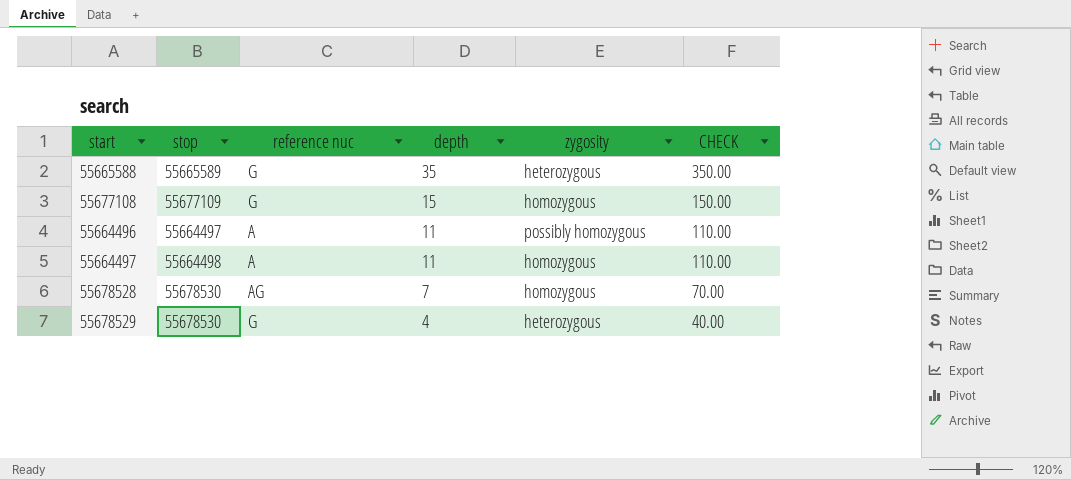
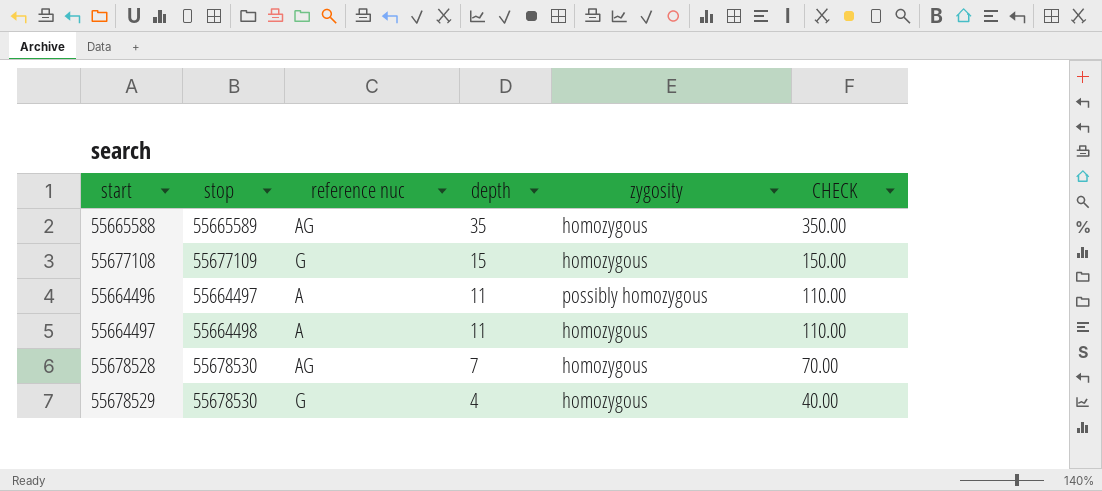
55665588 | reference nuc: G -> AG
55665588 | zygosity: heterozygous -> homozygous
55678529 | zygosity: heterozygous -> homozygous

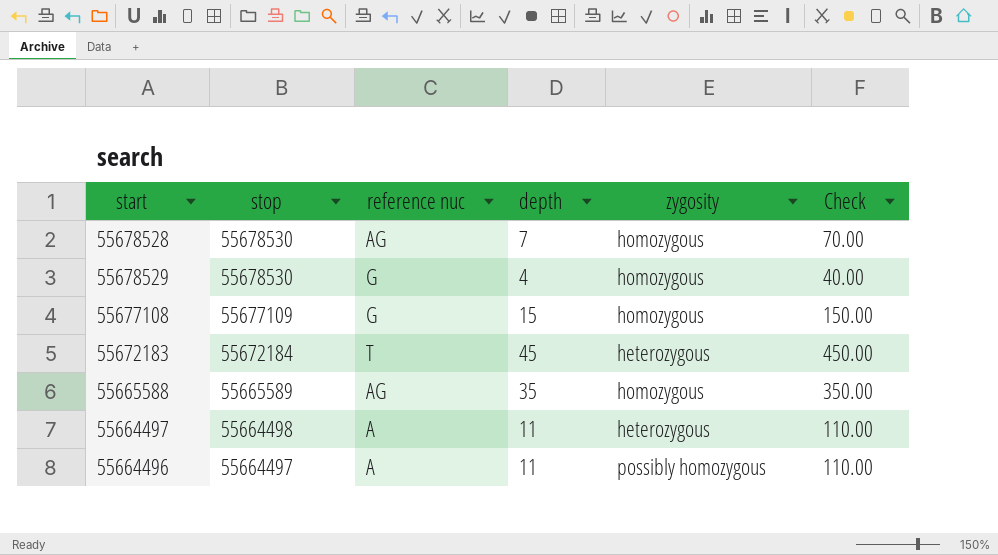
row order: depth descending -> stop descending
column name: CHECK -> Check
row 55672183: none -> 55672184 | T | 45 | heterozygous | 450.00
55664497 | zygosity: homozygous -> heterozygous

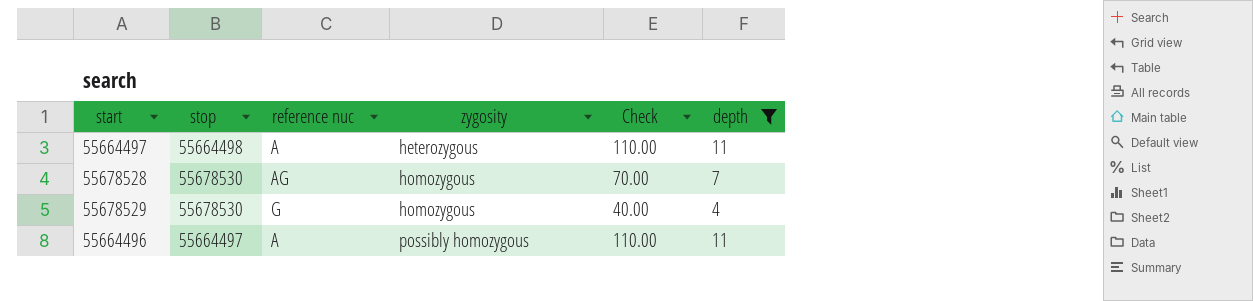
filter: none -> depth <= 11
row order: stop descending -> zygosity ascending
column depth | position: 4 -> 6

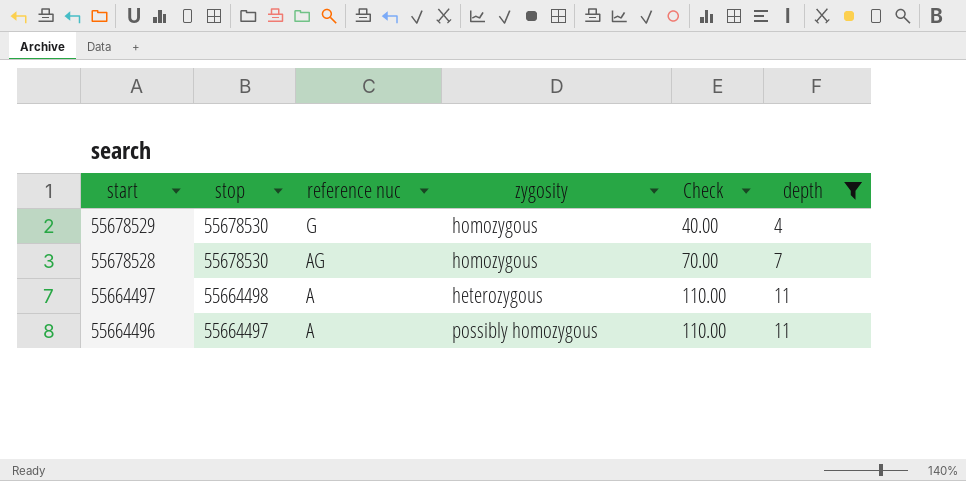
row order: zygosity ascending -> start descending

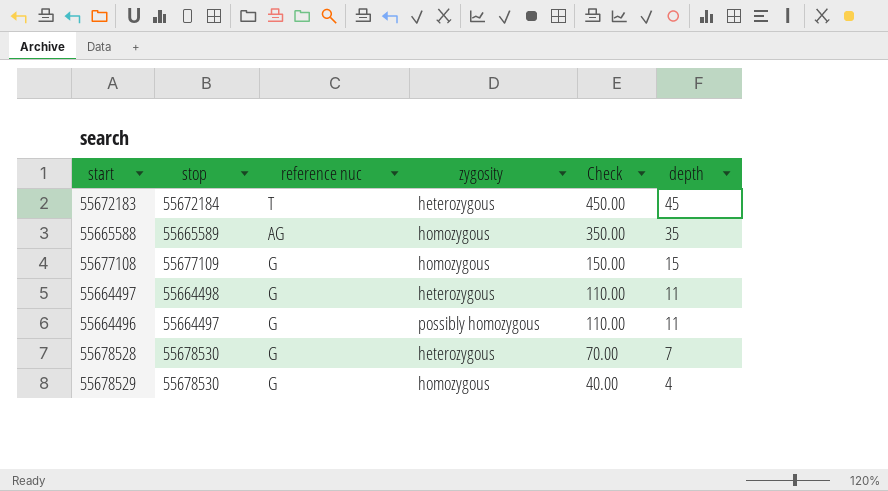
filter: depth <= 11 -> none
row order: start descending -> Check descending
55664497 | reference nuc: A -> G
55664496 | reference nuc: A -> G
55678528 | reference nuc: AG -> G
55678528 | zygosity: homozygous -> heterozygous

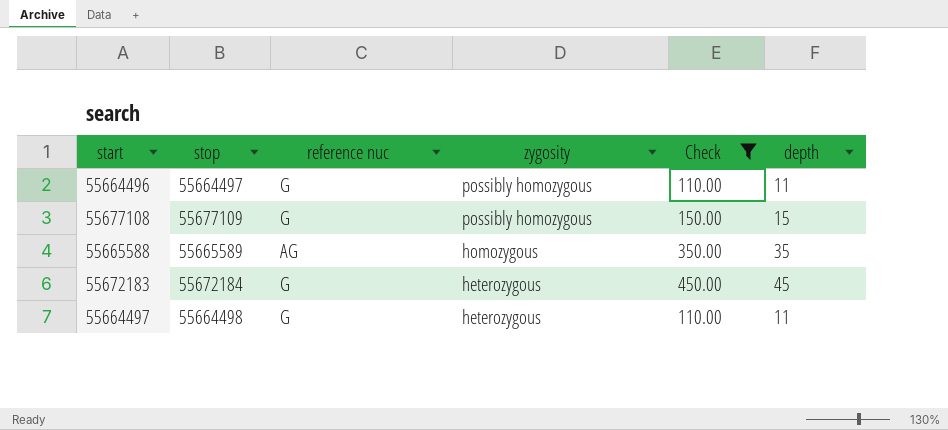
filter: none -> Check >= 110.00
row order: Check descending -> zygosity descending
55677108 | zygosity: homozygous -> possibly homozygous
55672183 | reference nuc: T -> G

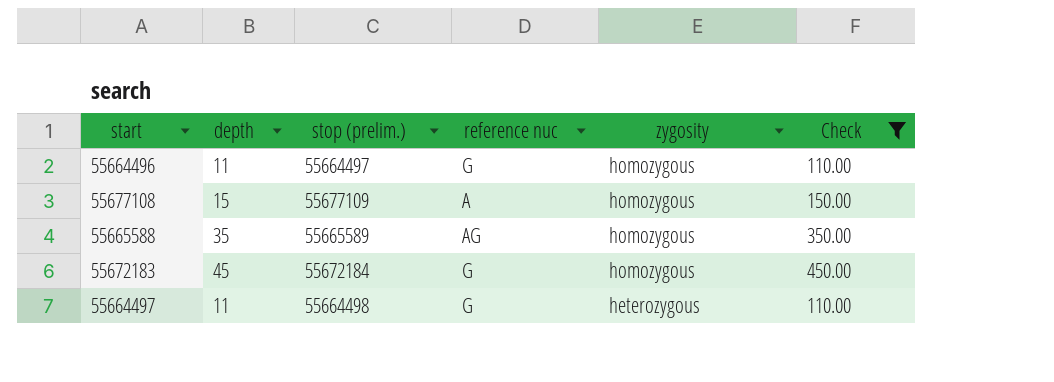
column depth | position: 6 -> 2
column name: stop -> stop (prelim.)
55664496 | zygosity: possibly homozygous -> homozygous
55677108 | reference nuc: G -> A
55677108 | zygosity: possibly homozygous -> homozygous
55672183 | zygosity: heterozygous -> homozygous

